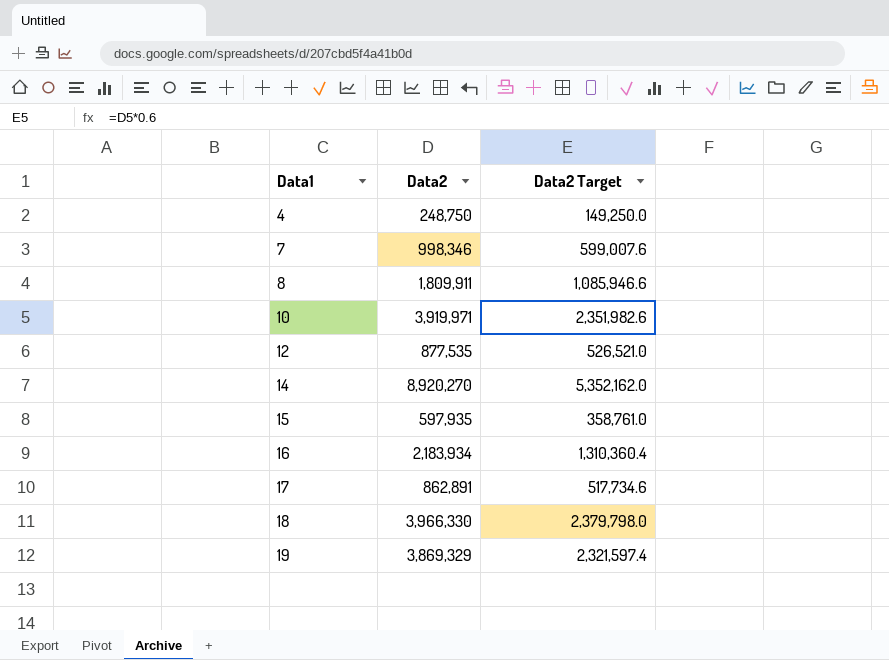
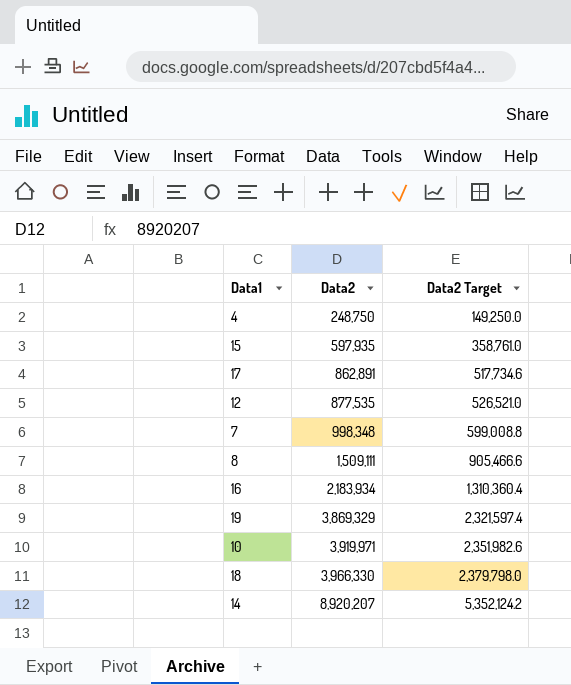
row order: Data1 ascending -> Data2 ascending
7 | Data2: 998,346 -> 998,348
7 | Data2 Target: 599,007.6 -> 599,008.8
8 | Data2: 1,809,911 -> 1,509,111
8 | Data2 Target: 1,085,946.6 -> 905,466.6
14 | Data2: 8,920,270 -> 8,920,207
14 | Data2 Target: 5,352,162.0 -> 5,352,124.2

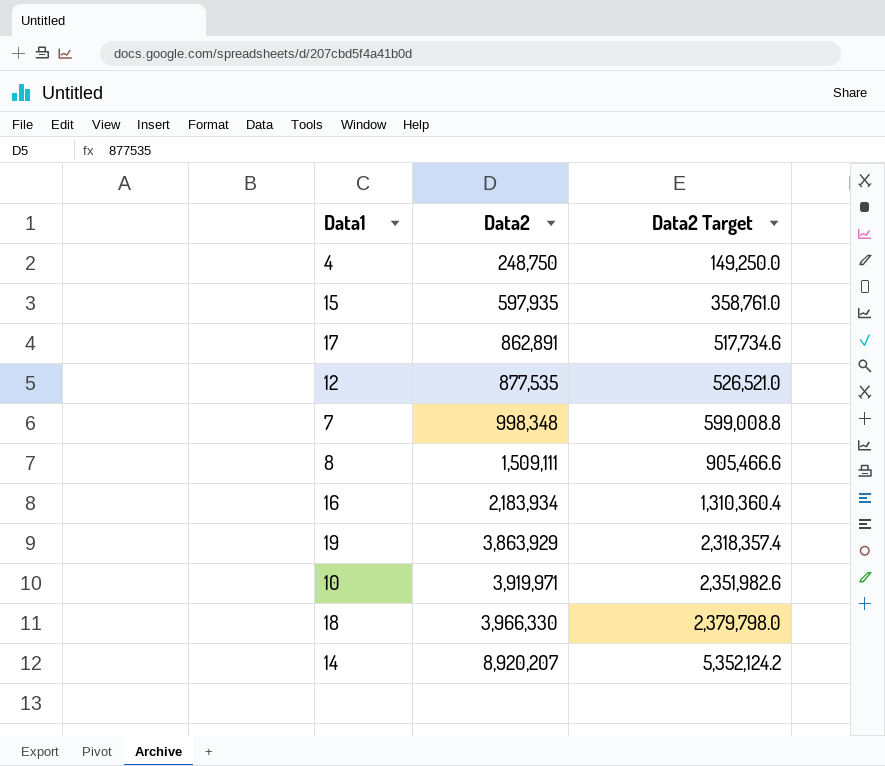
19 | Data2: 3,869,329 -> 3,863,929
19 | Data2 Target: 2,321,597.4 -> 2,318,357.4

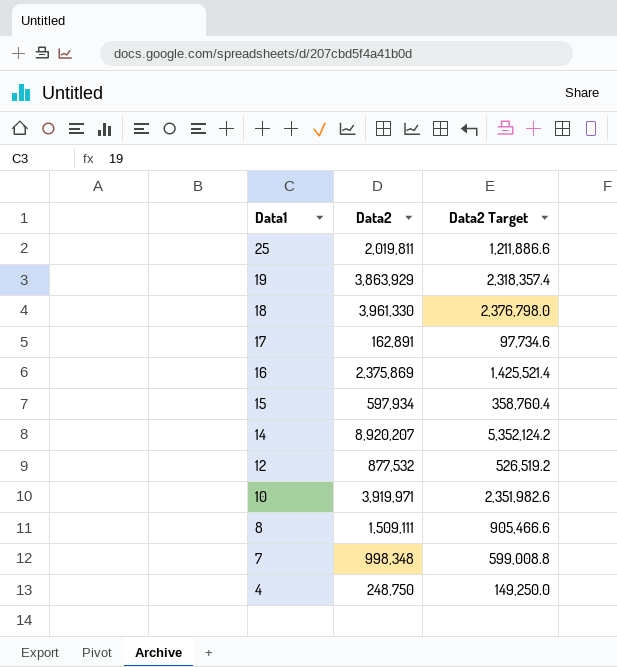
row order: Data2 ascending -> Data1 descending
row 25: none -> 2,019,811 | 1,211,886.6
18 | Data2: 3,966,330 -> 3,961,330
18 | Data2 Target: 2,379,798.0 -> 2,376,798.0
17 | Data2: 862,891 -> 162,891
17 | Data2 Target: 517,734.6 -> 97,734.6
16 | Data2: 2,183,934 -> 2,375,869
16 | Data2 Target: 1,310,360.4 -> 1,425,521.4
15 | Data2: 597,935 -> 597,934
15 | Data2 Target: 358,761.0 -> 358,760.4
12 | Data2: 877,535 -> 877,532
12 | Data2 Target: 526,521.0 -> 526,519.2

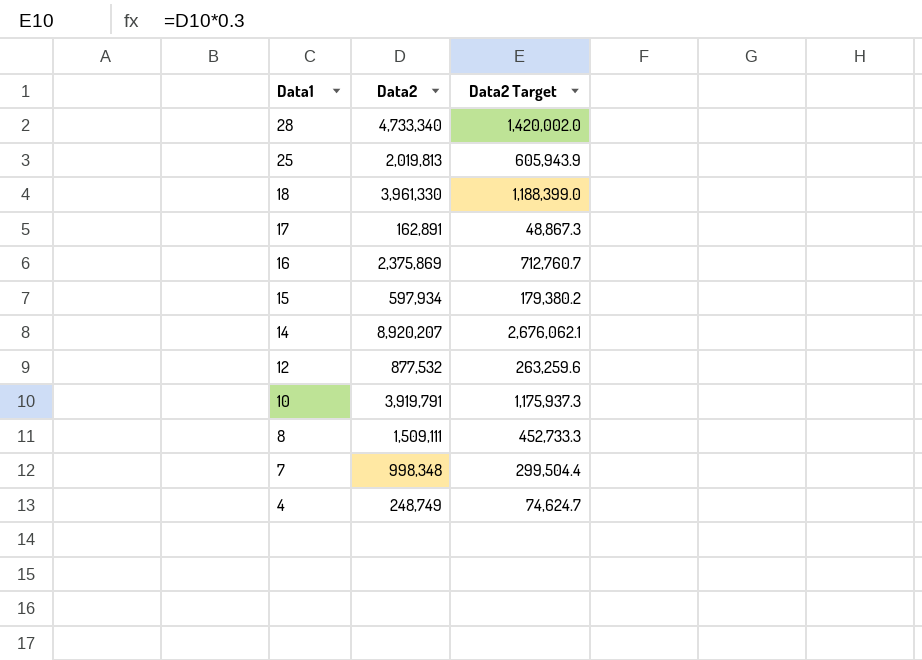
column Data2 Target | formula: [Data2] * 0.6 -> [Data2] * 0.3
row 19: 3,863,929 | 2,318,357.4 -> none
row 28: none -> 4,733,340 | 1,420,002.0
25 | Data2: 2,019,811 -> 2,019,813
10 | Data2: 3,919,971 -> 3,919,791
4 | Data2: 248,750 -> 248,749

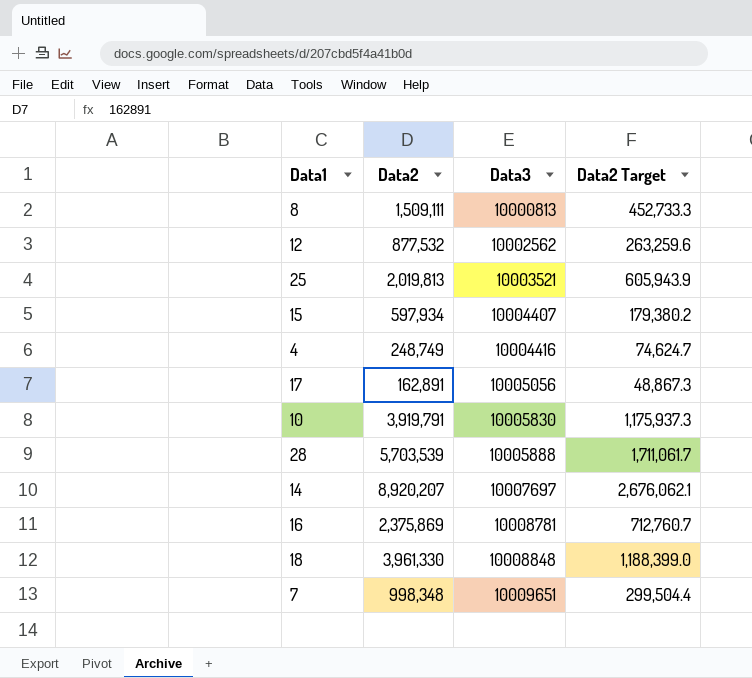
row order: Data1 descending -> Data3 ascending
column Data3 | position: none -> 3
28 | Data2: 4,733,340 -> 5,703,539
28 | Data2 Target: 1,420,002.0 -> 1,711,061.7

